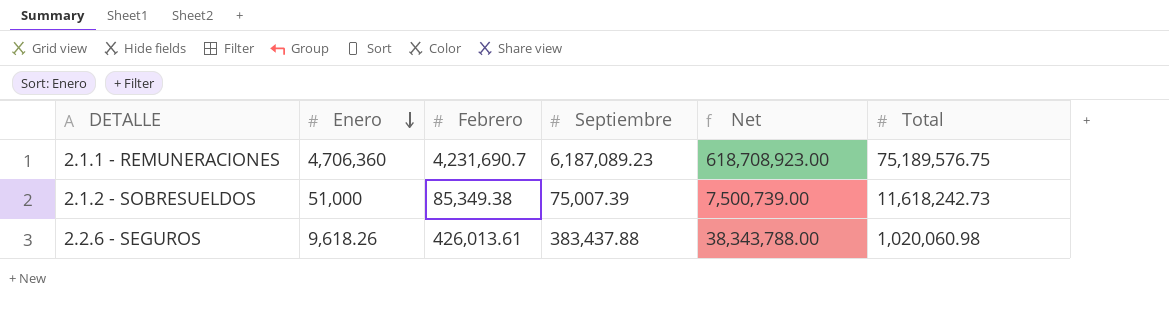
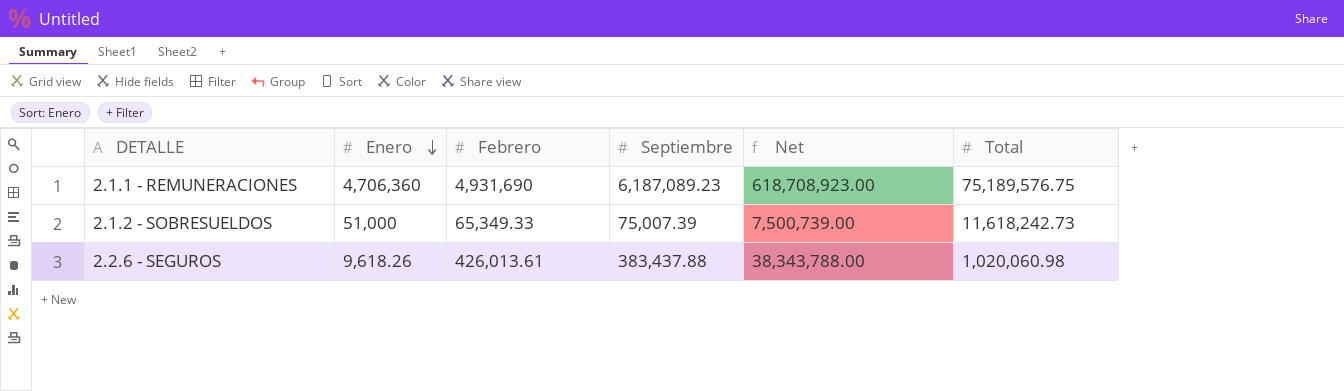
2.1.1 - REMUNERACIONES | Febrero: 4,231,690.7 -> 4,931,690
2.1.2 - SOBRESUELDOS | Febrero: 85,349.38 -> 65,349.33

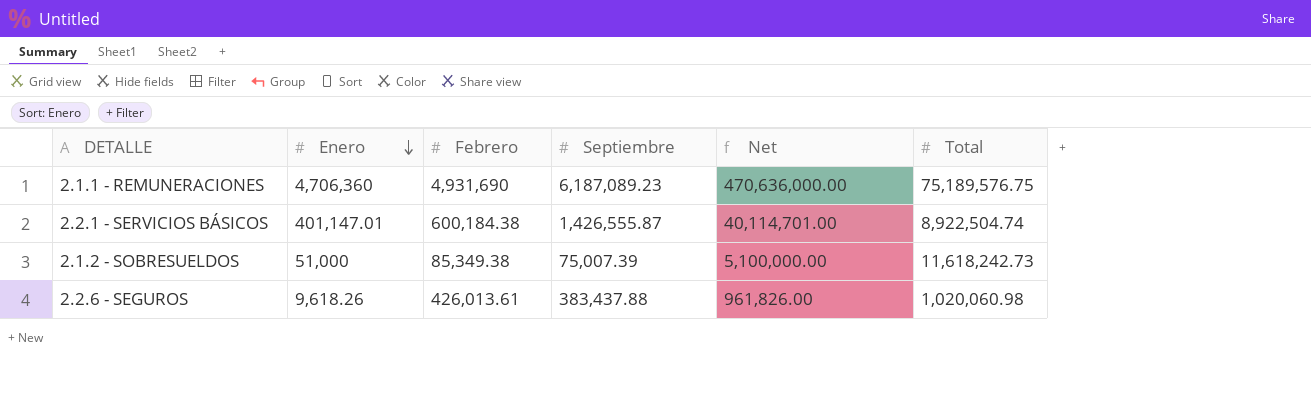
column Net | formula: [Septiembre] * 100 -> [Enero] * 100
row 2.2.1 - SERVICIOS BÁSICOS: none -> 401,147.01 | 600,184.38 | 1,426,555.87 | 40,114,701.00 | 8,922,504.74
2.1.2 - SOBRESUELDOS | Febrero: 65,349.33 -> 85,349.38

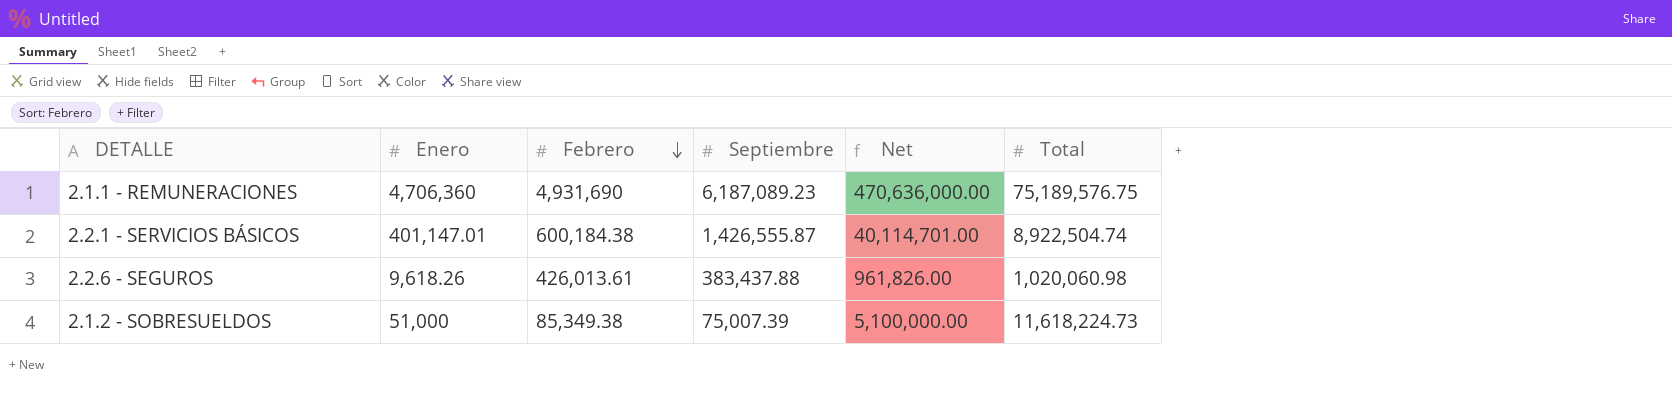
row order: Enero descending -> Febrero descending
2.1.2 - SOBRESUELDOS | Total: 11,618,242.73 -> 11,618,224.73

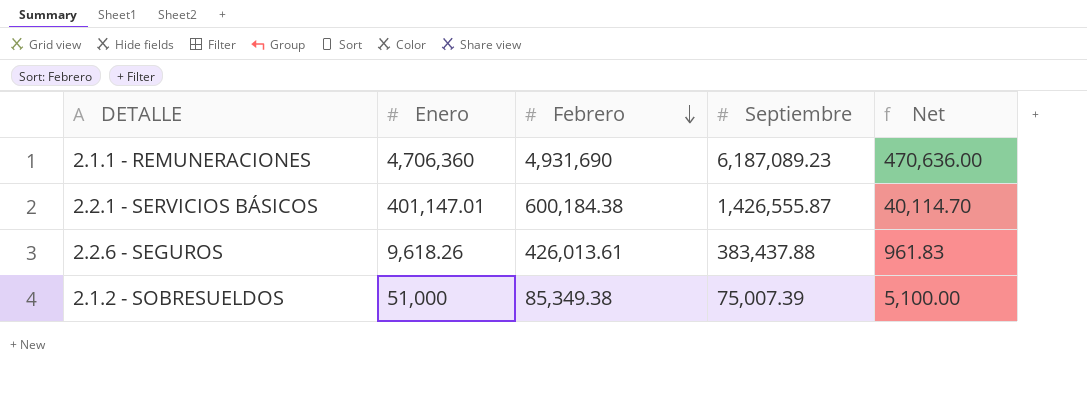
column Total | position: 6 -> none
column Net | formula: [Enero] * 100 -> [Enero] * 0.1

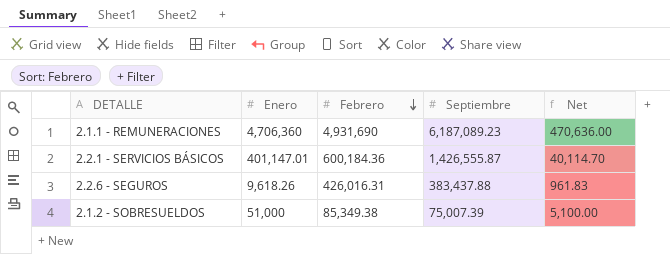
2.2.1 - SERVICIOS BÁSICOS | Febrero: 600,184.38 -> 600,184.36
2.2.6 - SEGUROS | Febrero: 426,013.61 -> 426,016.31

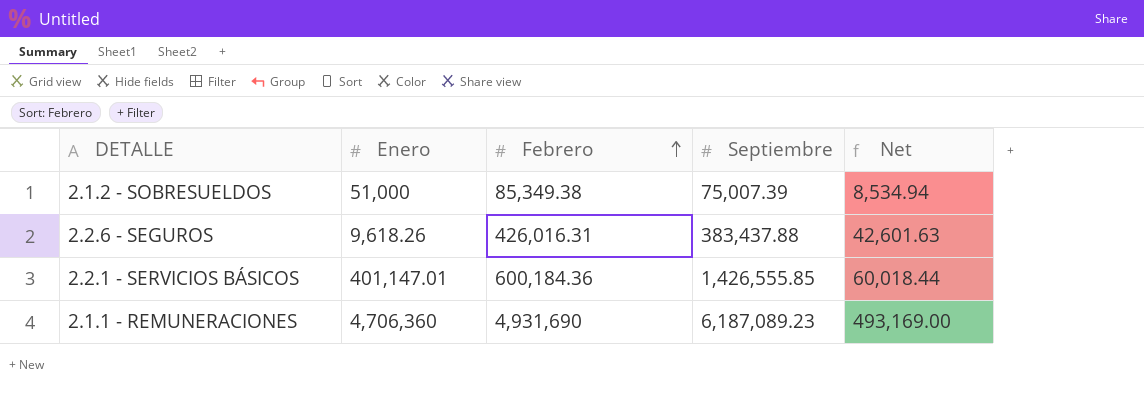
row order: Febrero descending -> Febrero ascending
column Net | formula: [Enero] * 0.1 -> [Febrero] * 0.1
2.2.1 - SERVICIOS BÁSICOS | Septiembre: 1,426,555.87 -> 1,426,555.85

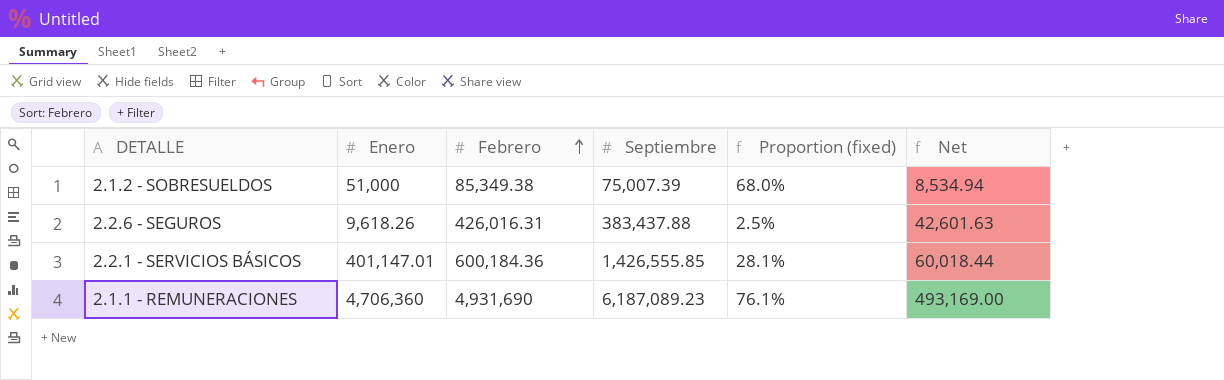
column Proportion (fixed) | formula: none -> [Enero] / [Septiembre]

